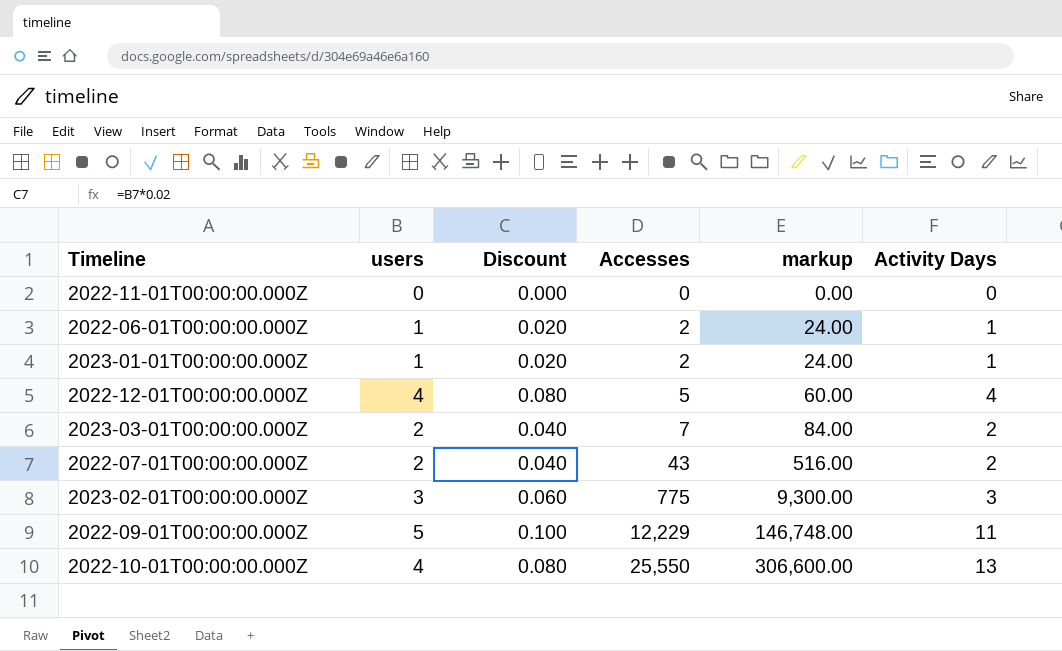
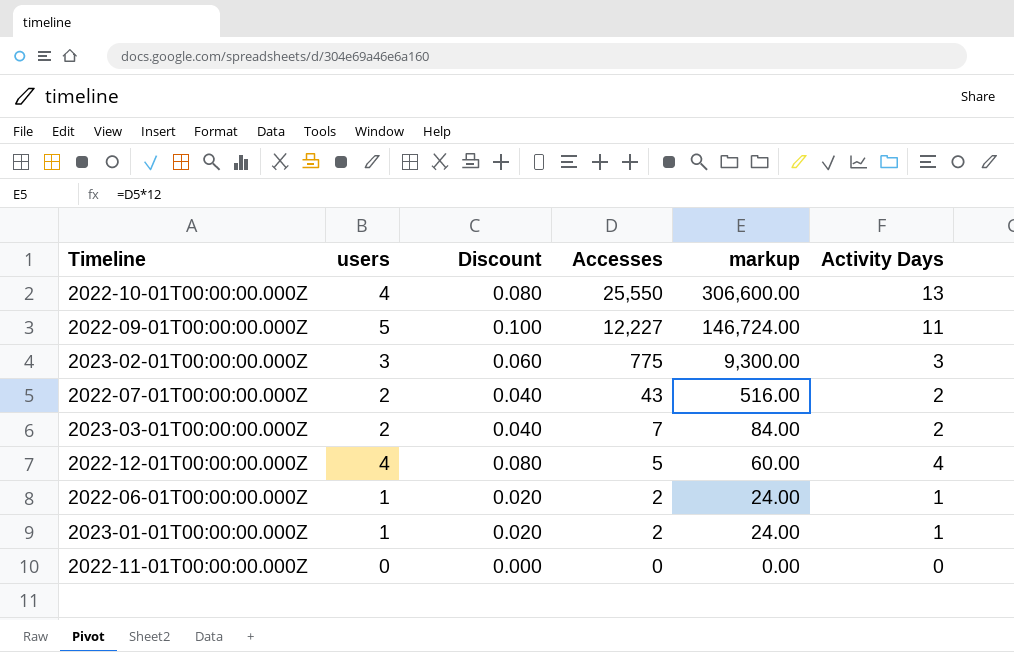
row order: Accesses ascending -> Accesses descending
2022-09-01T00:00:00.000Z | Accesses: 12,229 -> 12,227
2022-09-01T00:00:00.000Z | markup: 146,748.00 -> 146,724.00

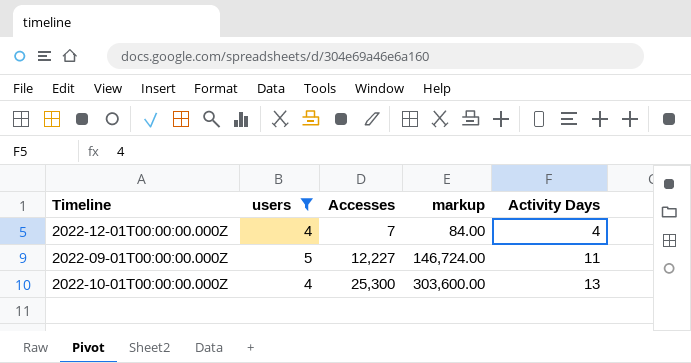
filter: none -> users >= 4
row order: Accesses descending -> Accesses ascending
column Discount | formula: [users] * 0.02 -> none
2022-12-01T00:00:00.000Z | Accesses: 5 -> 7
2022-12-01T00:00:00.000Z | markup: 60.00 -> 84.00
2022-10-01T00:00:00.000Z | Accesses: 25,550 -> 25,300
2022-10-01T00:00:00.000Z | markup: 306,600.00 -> 303,600.00

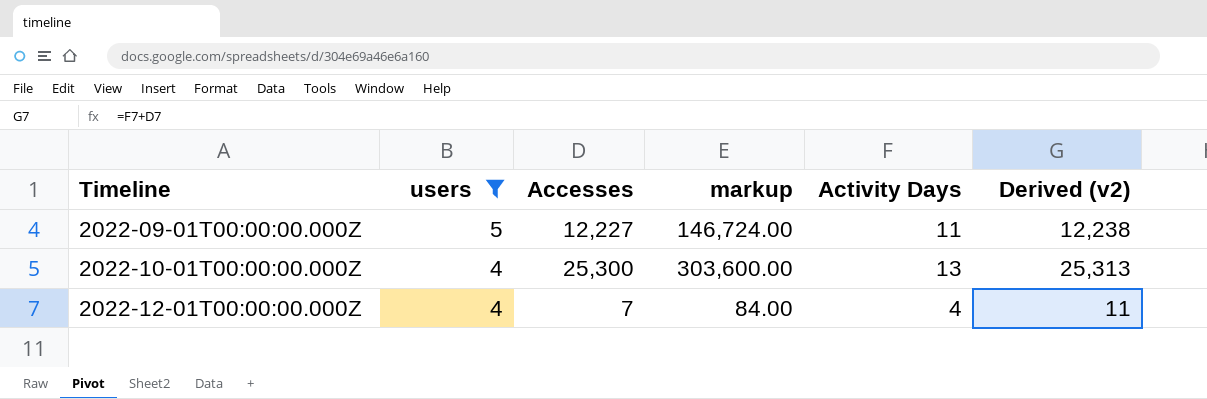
row order: Accesses ascending -> Timeline ascending
column Derived (v2) | formula: none -> [Accesses] + [Activity Days]

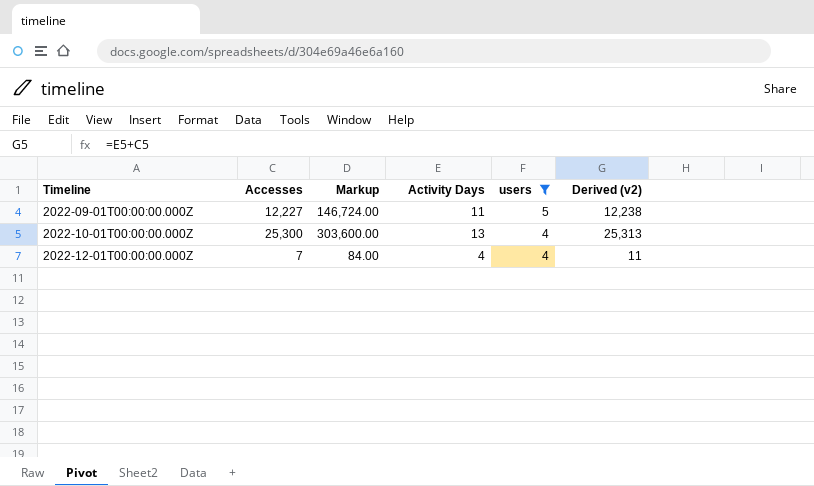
column name: markup -> Markup
column users | position: 2 -> 5

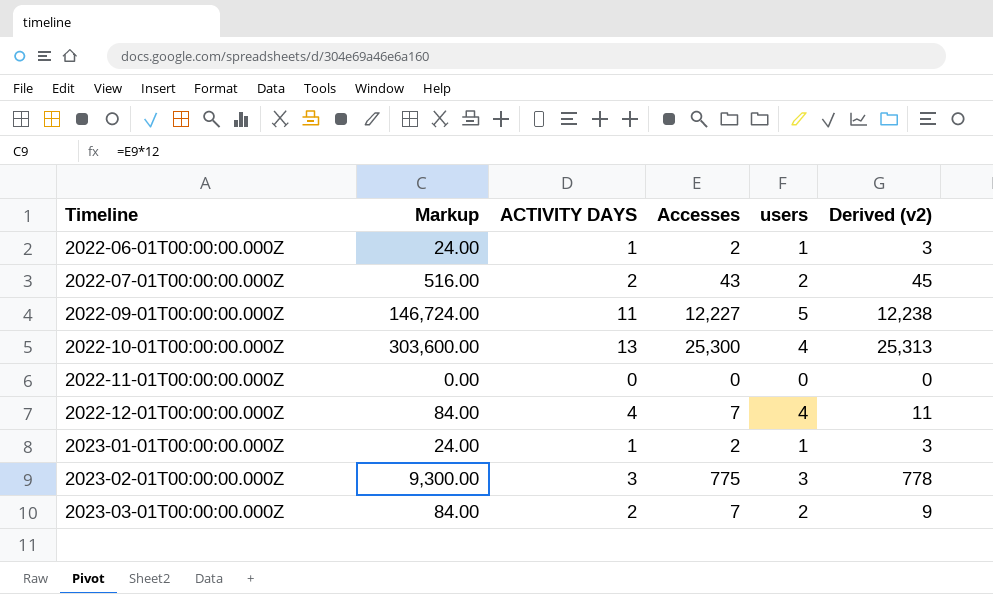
filter: users >= 4 -> none
column name: Activity Days -> ACTIVITY DAYS
column Accesses | position: 2 -> 4

